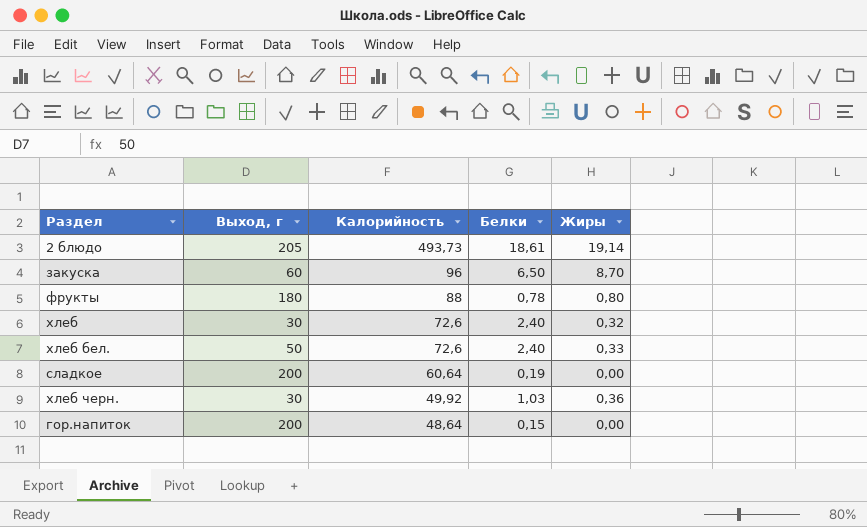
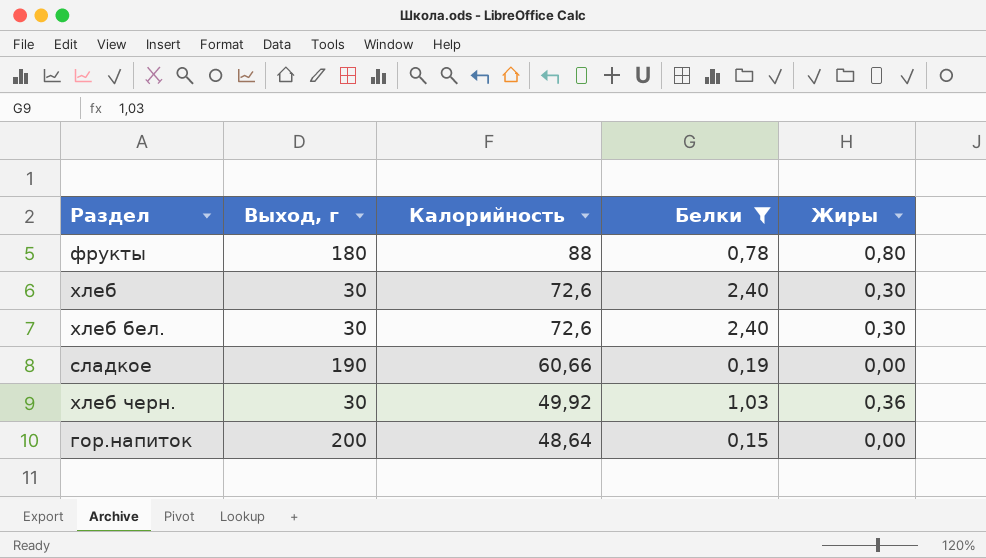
filter: none -> Белки <= 2,40
хлеб | Жиры: 0,32 -> 0,30
хлеб бел. | Выход, г: 50 -> 30
хлеб бел. | Жиры: 0,33 -> 0,30
сладкое | Выход, г: 200 -> 190
сладкое | Калорийность: 60,64 -> 60,66

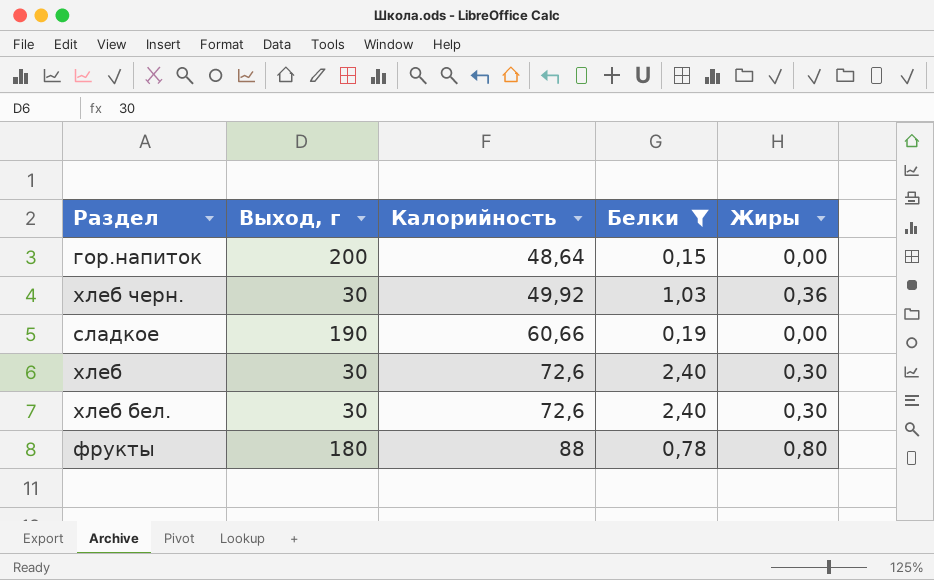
row order: Калорийность descending -> Калорийность ascending

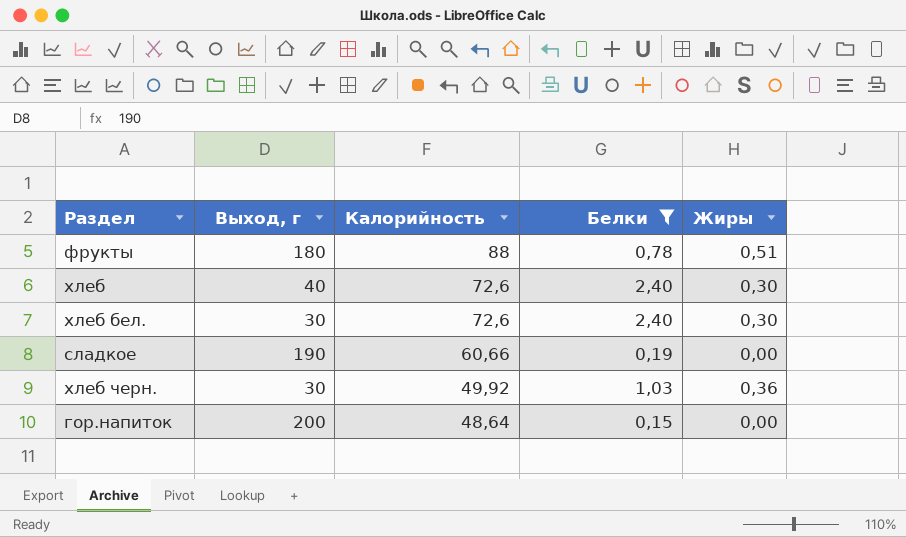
row order: Калорийность ascending -> Калорийность descending
фрукты | Жиры: 0,80 -> 0,51
хлеб | Выход, г: 30 -> 40

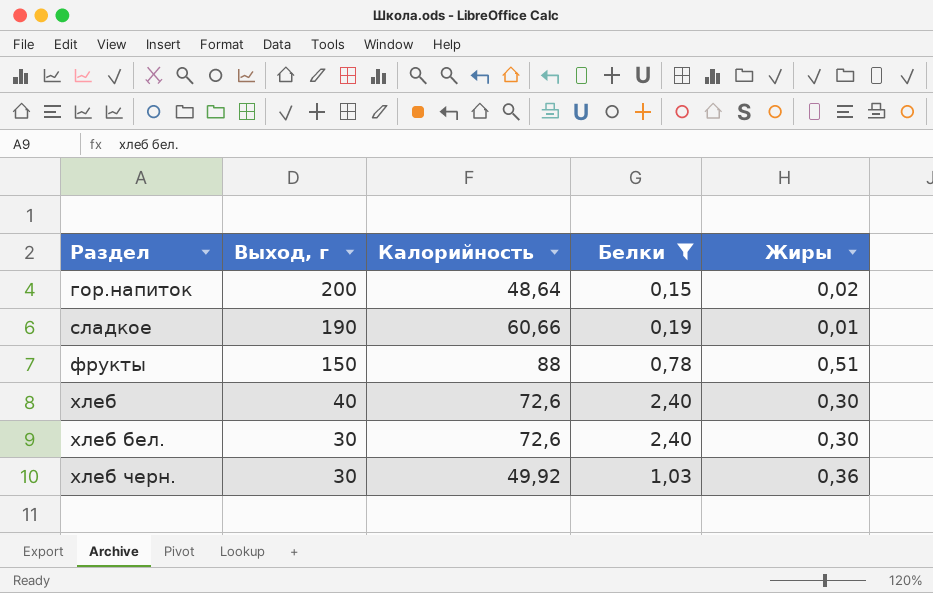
row order: Калорийность descending -> Раздел ascending
гор.напиток | Жиры: 0,00 -> 0,02
сладкое | Жиры: 0,00 -> 0,01
фрукты | Выход, г: 180 -> 150

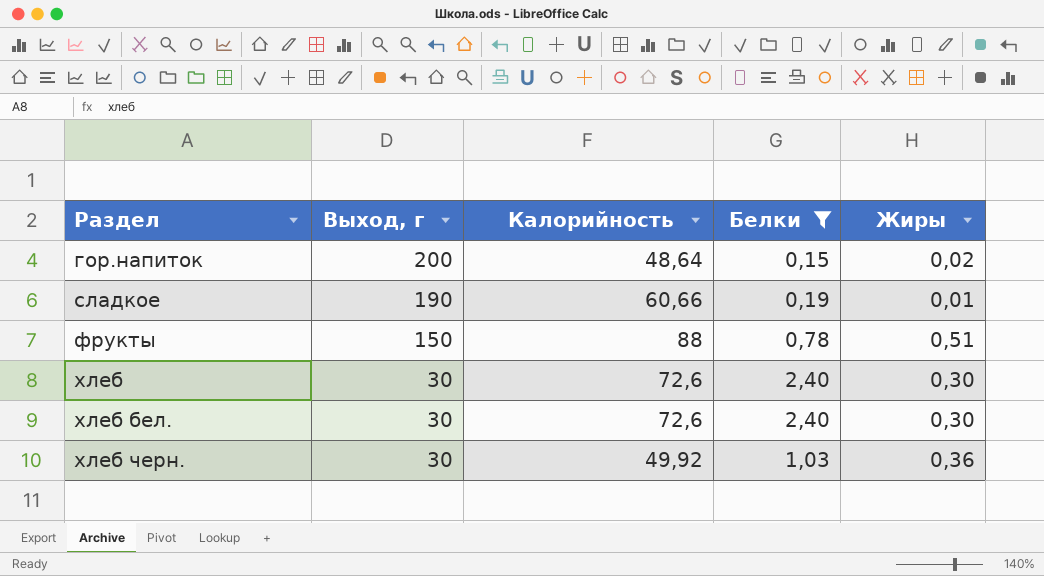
хлеб | Выход, г: 40 -> 30

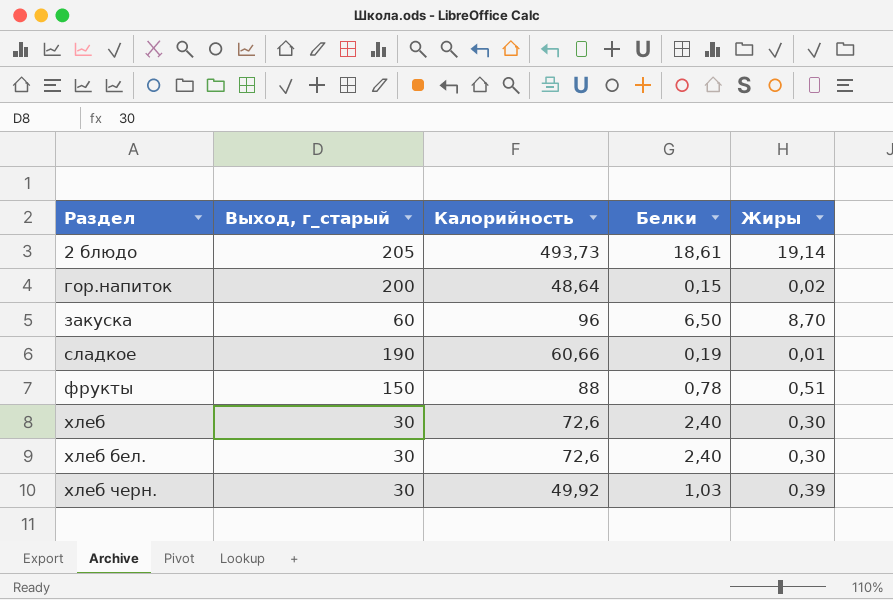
filter: Белки <= 2,40 -> none
column name: Выход, г -> Выход, г_старый
хлеб черн. | Жиры: 0,36 -> 0,39

